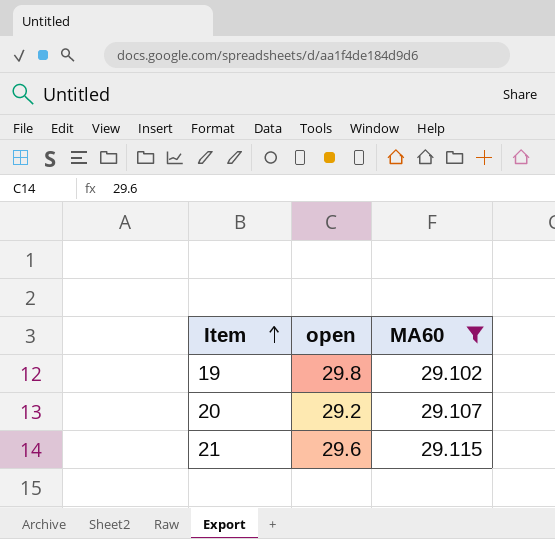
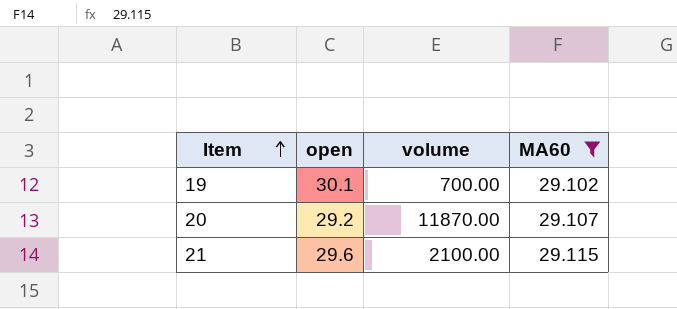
column volume | position: none -> 3
19 | open: 29.8 -> 30.1

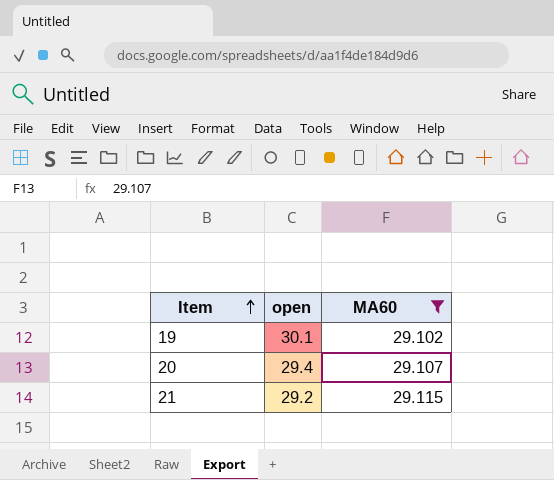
column volume | position: 3 -> none
20 | open: 29.2 -> 29.4
21 | open: 29.6 -> 29.2

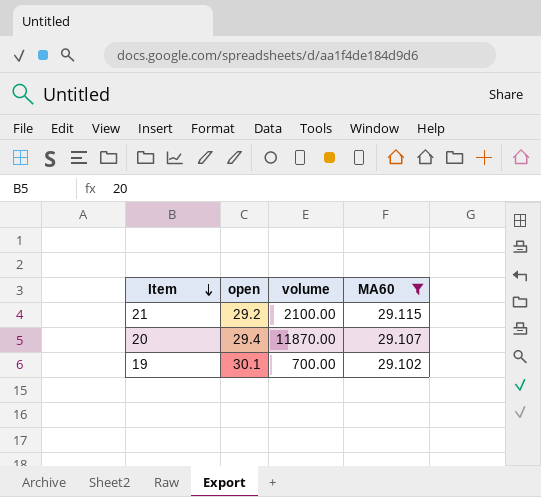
row order: Item ascending -> Item descending
column volume | position: none -> 3

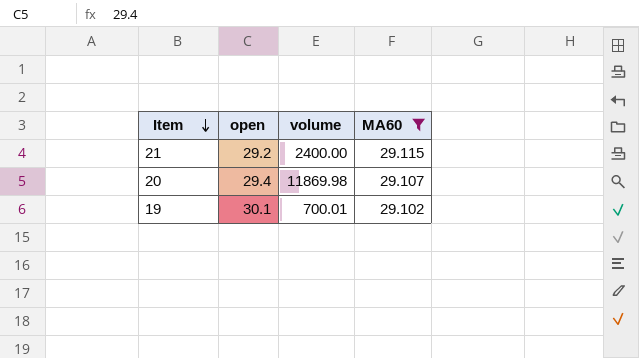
21 | volume: 2100.00 -> 2400.00
20 | volume: 11870.00 -> 11869.98
19 | volume: 700.00 -> 700.01

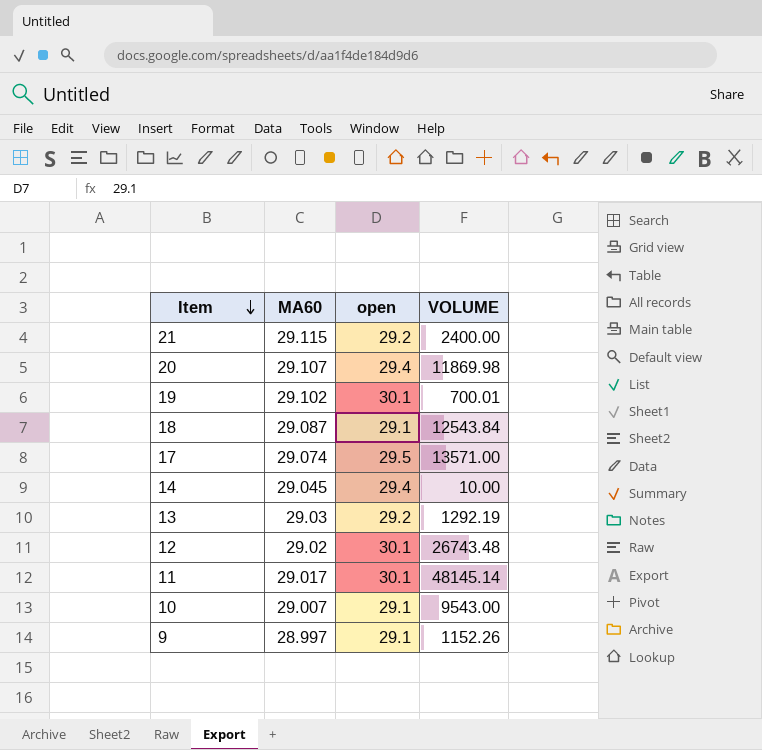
filter: MA60 >= 29.102 -> none
column MA60 | position: 4 -> 2
column name: volume -> VOLUME

